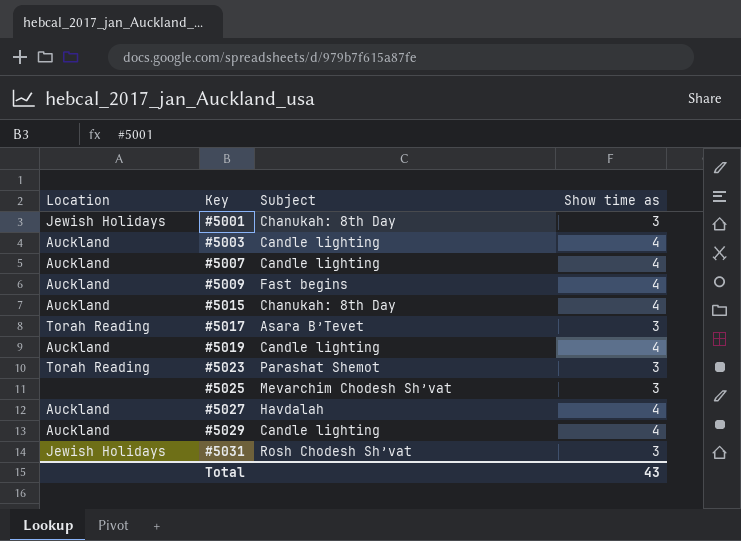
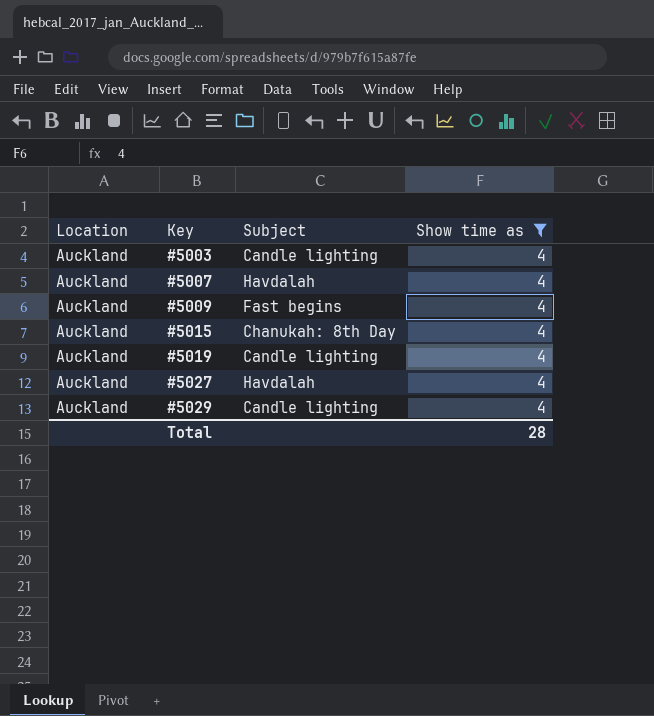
filter: none -> Show time as = 4
#5007 | Subject: Candle lighting -> Havdalah
Total | Show time as: 43 -> 28

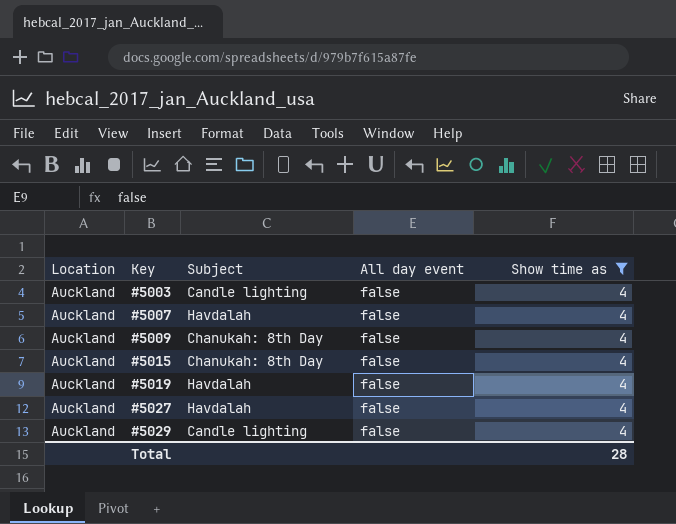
column All day event | position: none -> 4
#5009 | Subject: Fast begins -> Chanukah: 8th Day
#5019 | Subject: Candle lighting -> Havdalah

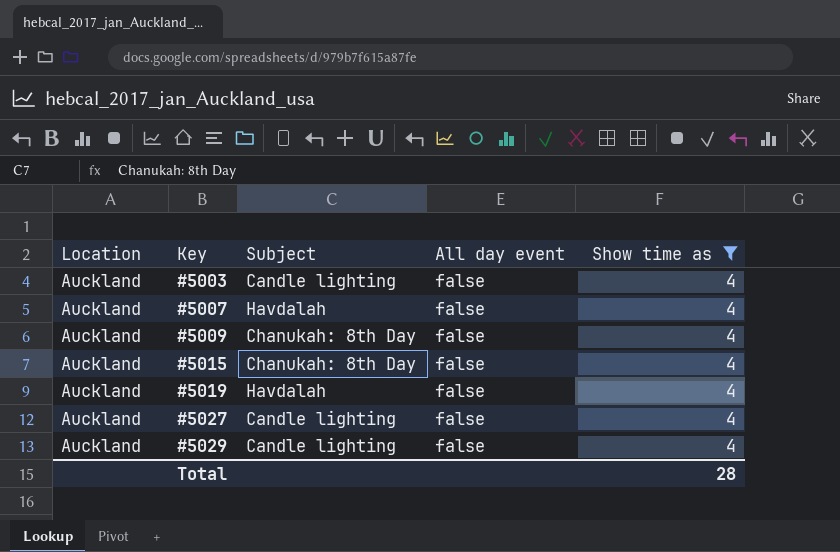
#5027 | Subject: Havdalah -> Candle lighting

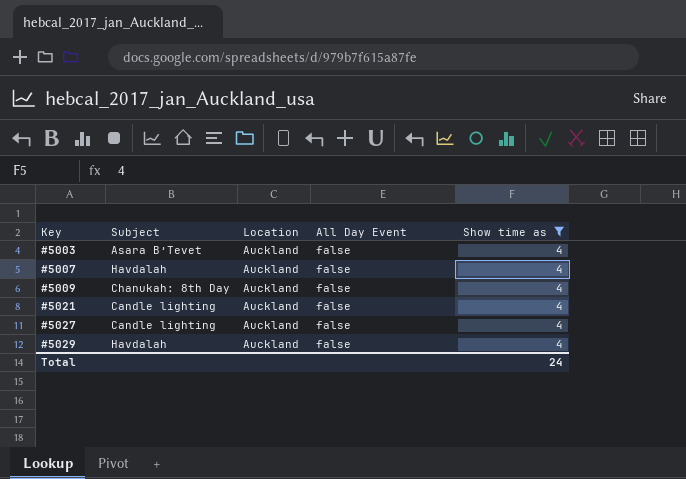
column Location | position: 1 -> 3
column name: All day event -> All Day Event
row #5015: Auckland | Chanukah: 8th Day | false | 4 -> none
row #5019: Auckland | Havdalah | false | 4 -> none
#5003 | Subject: Candle lighting -> Asara B’Tevet
row #5021: none -> Candle lighting | Auckland | false | 4
#5029 | Subject: Candle lighting -> Havdalah
Total | Show time as: 28 -> 24

